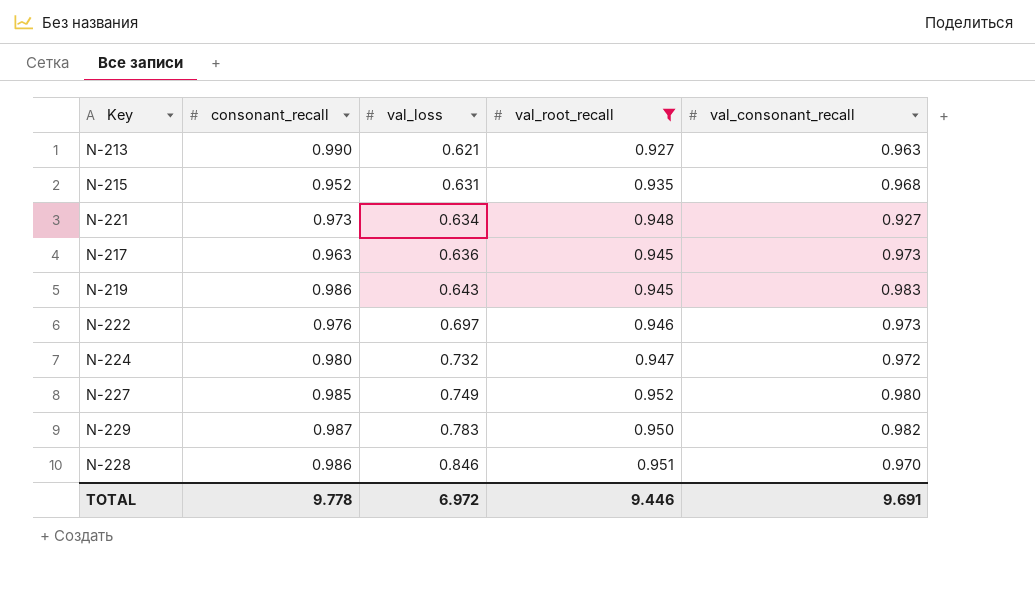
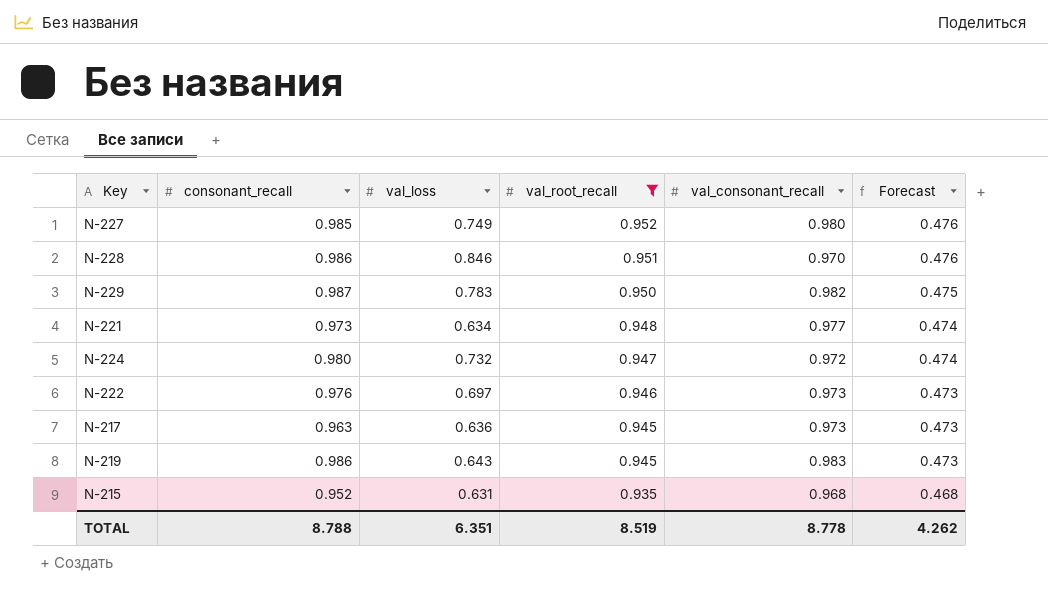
row order: val_loss ascending -> val_root_recall descending
column Forecast | formula: none -> [val_root_recall] * 0.5
row N-213: 0.990 | 0.621 | 0.927 | 0.963 -> none
N-221 | val_consonant_recall: 0.927 -> 0.977
TOTAL | consonant_recall: 9.778 -> 8.788
TOTAL | val_loss: 6.972 -> 6.351
TOTAL | val_root_recall: 9.446 -> 8.519
TOTAL | val_consonant_recall: 9.691 -> 8.778

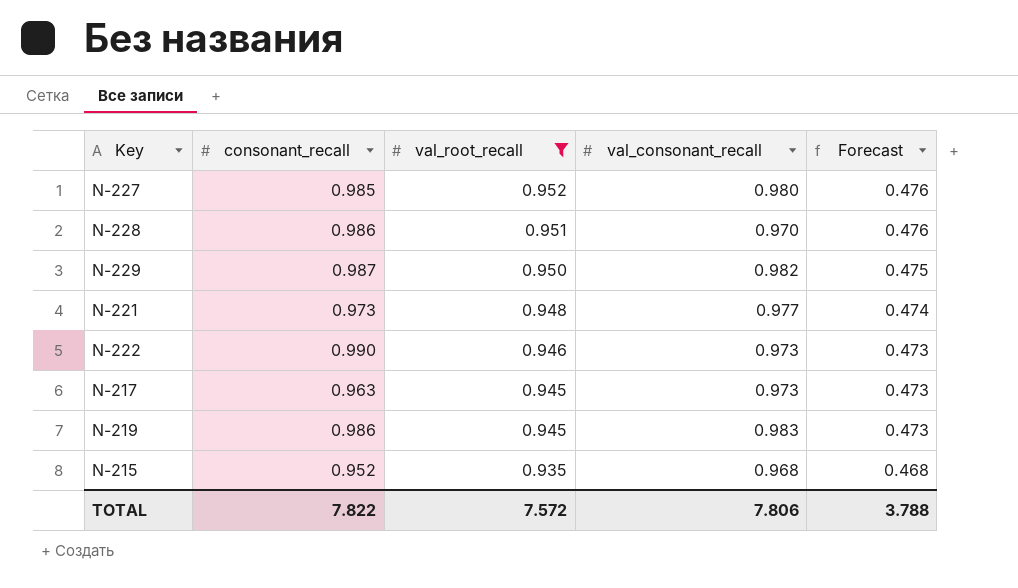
column val_loss | position: 3 -> none
row N-224: 0.980 | 0.732 | 0.947 | 0.972 | 0.474 -> none
N-222 | consonant_recall: 0.976 -> 0.990
TOTAL | consonant_recall: 8.788 -> 7.822
TOTAL | val_root_recall: 8.519 -> 7.572
TOTAL | val_consonant_recall: 8.778 -> 7.806
TOTAL | Forecast: 4.262 -> 3.788

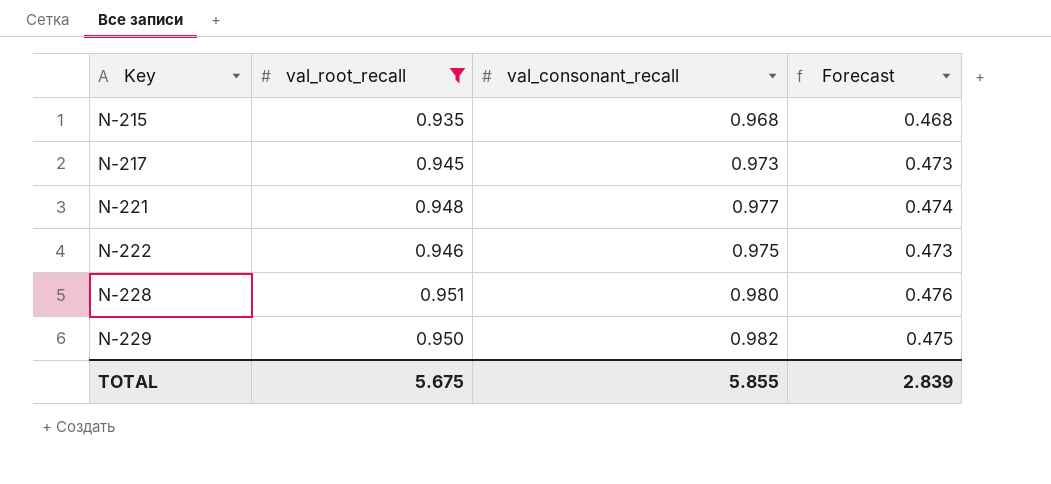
row order: val_root_recall descending -> Key ascending
column consonant_recall | position: 2 -> none
row N-227: 0.985 | 0.952 | 0.980 | 0.476 -> none
row N-219: 0.986 | 0.945 | 0.983 | 0.473 -> none
N-222 | val_consonant_recall: 0.973 -> 0.975
N-228 | val_consonant_recall: 0.970 -> 0.980
TOTAL | val_root_recall: 7.572 -> 5.675
TOTAL | val_consonant_recall: 7.806 -> 5.855
TOTAL | Forecast: 3.788 -> 2.839

